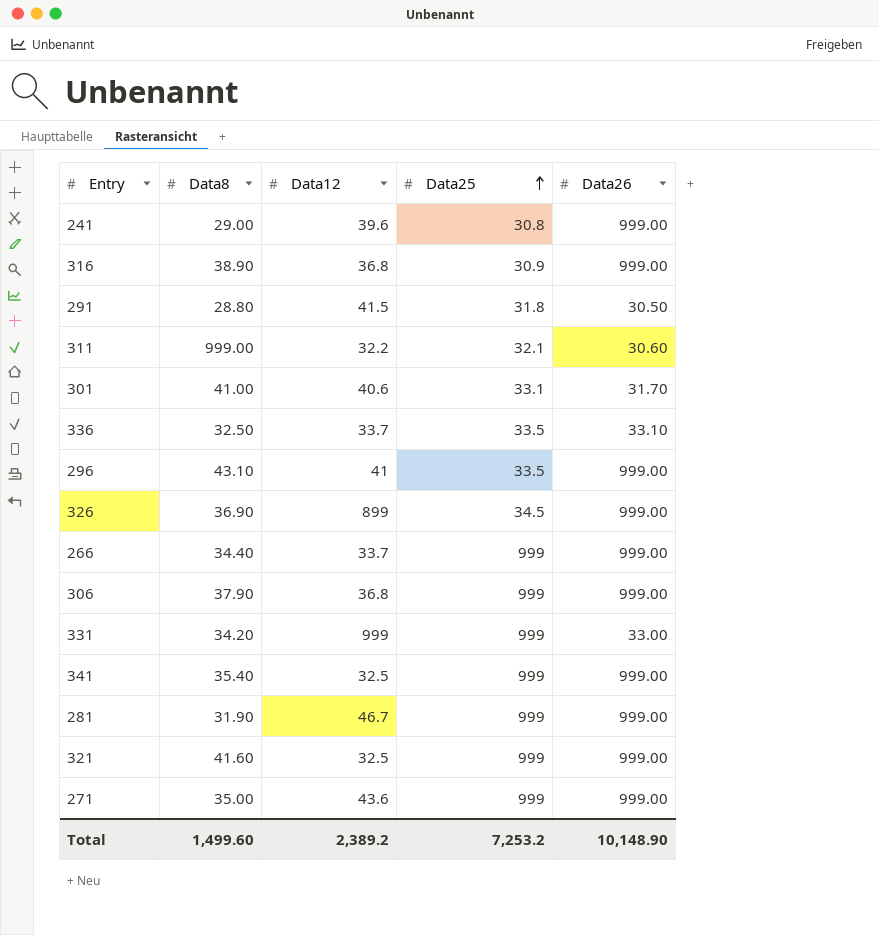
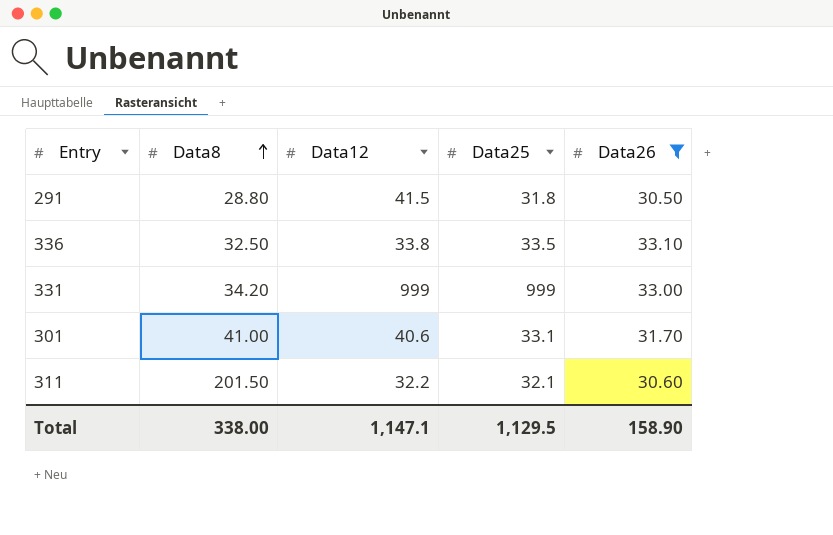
filter: none -> Data26 != 999.00
row order: Data25 ascending -> Data8 ascending
336 | Data12: 33.7 -> 33.8
311 | Data8: 999.00 -> 201.50
Total | Data8: 1,499.60 -> 338.00
Total | Data12: 2,389.2 -> 1,147.1
Total | Data25: 7,253.2 -> 1,129.5
Total | Data26: 10,148.90 -> 158.90

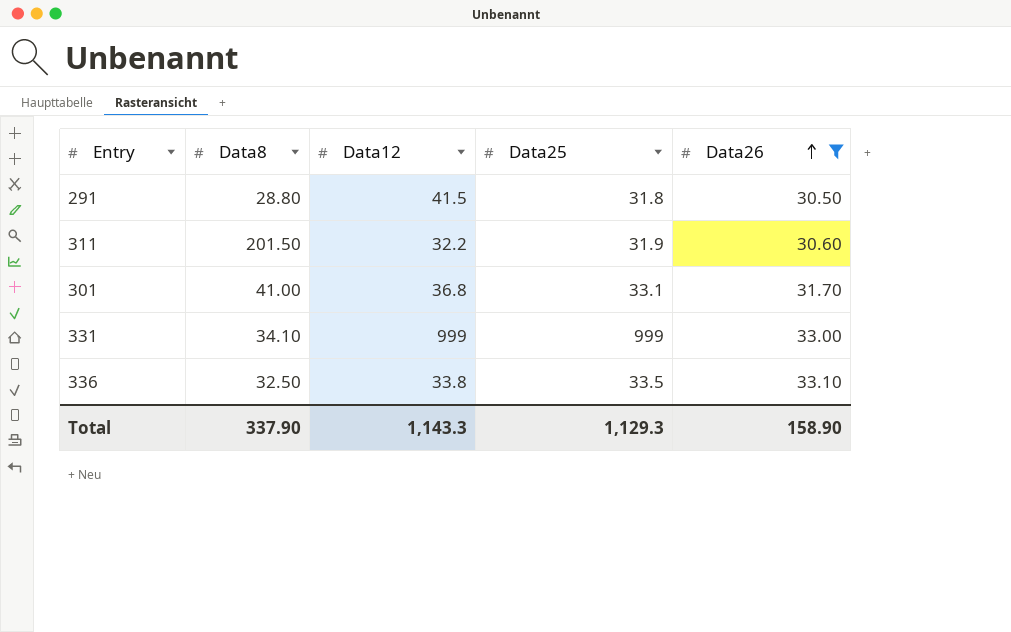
row order: Data8 ascending -> Data26 ascending
311 | Data25: 32.1 -> 31.9
301 | Data12: 40.6 -> 36.8
331 | Data8: 34.20 -> 34.10
Total | Data8: 338.00 -> 337.90
Total | Data12: 1,147.1 -> 1,143.3
Total | Data25: 1,129.5 -> 1,129.3

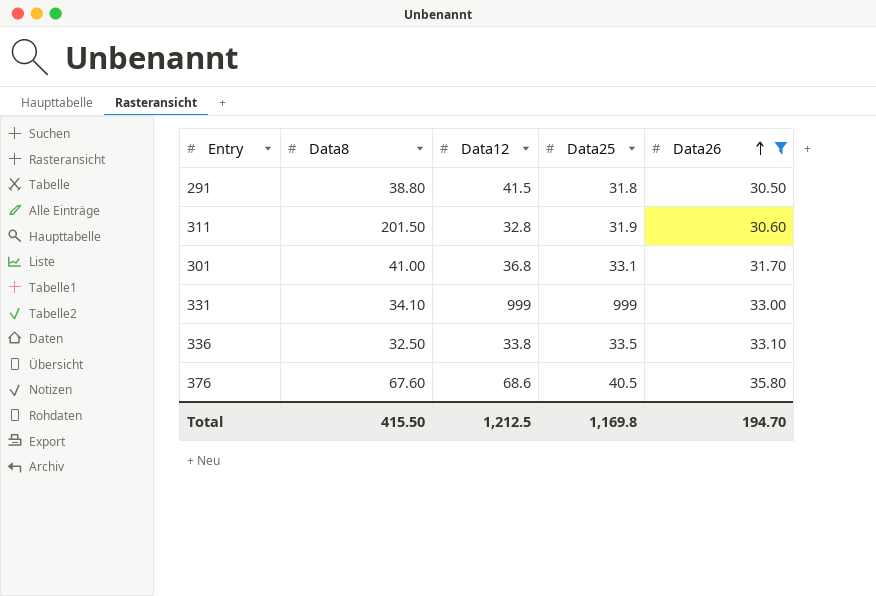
291 | Data8: 28.80 -> 38.80
311 | Data12: 32.2 -> 32.8
row 376: none -> 67.60 | 68.6 | 40.5 | 35.80
Total | Data8: 337.90 -> 415.50
Total | Data12: 1,143.3 -> 1,212.5
Total | Data25: 1,129.3 -> 1,169.8
Total | Data26: 158.90 -> 194.70

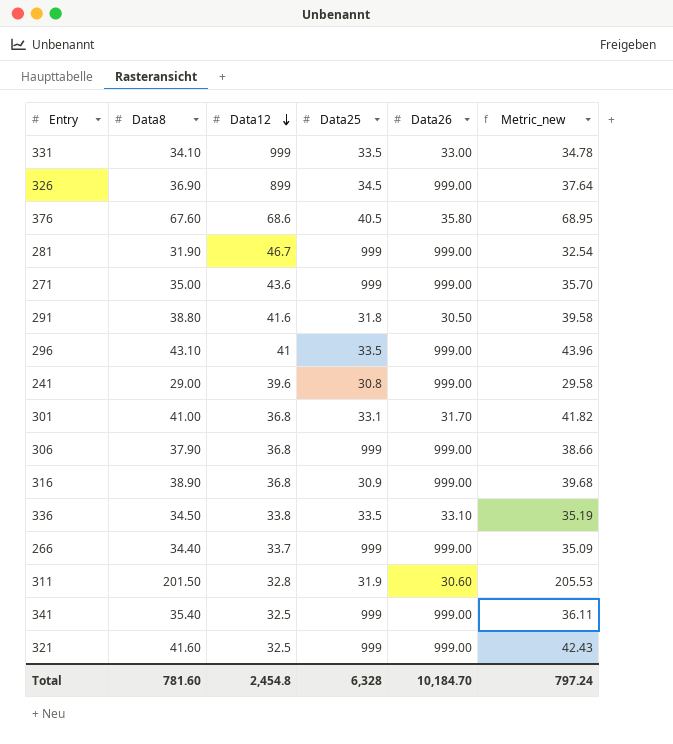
filter: Data26 != 999.00 -> none
row order: Data26 ascending -> Data12 descending
column Metric_new | formula: none -> [Data8] * 1.02
331 | Data25: 999 -> 33.5
291 | Data12: 41.5 -> 41.6
336 | Data8: 32.50 -> 34.50
Total | Data8: 415.50 -> 781.60
Total | Data12: 1,212.5 -> 2,454.8
Total | Data25: 1,169.8 -> 6,328
Total | Data26: 194.70 -> 10,184.70

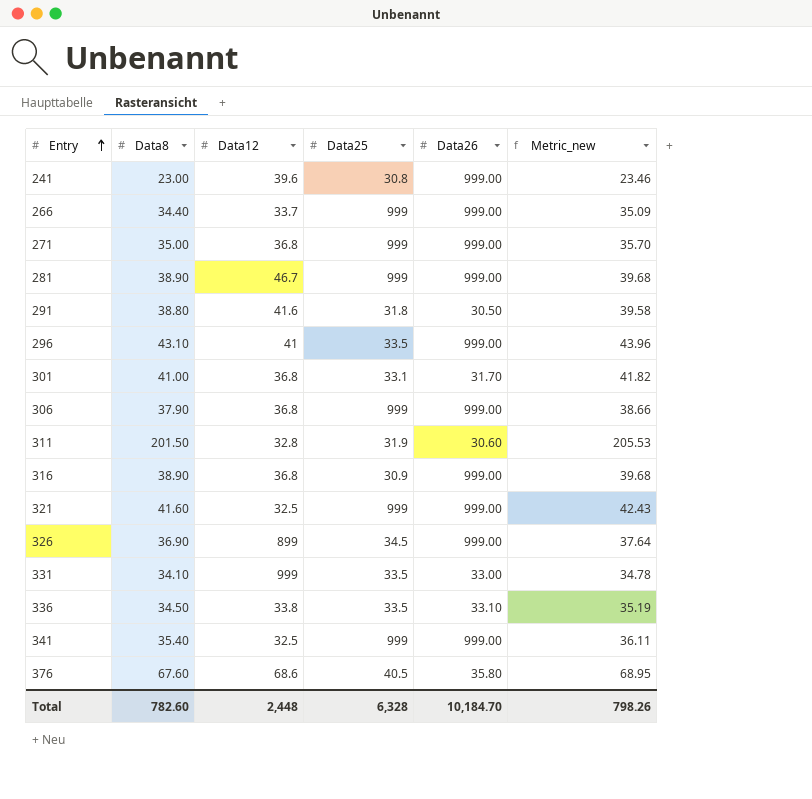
row order: Data12 descending -> Entry ascending
241 | Data8: 29.00 -> 23.00
241 | Metric_new: 29.58 -> 23.46
271 | Data12: 43.6 -> 36.8
281 | Data8: 31.90 -> 38.90
281 | Metric_new: 32.54 -> 39.68
Total | Data8: 781.60 -> 782.60
Total | Data12: 2,454.8 -> 2,448
Total | Metric_new: 797.24 -> 798.26

